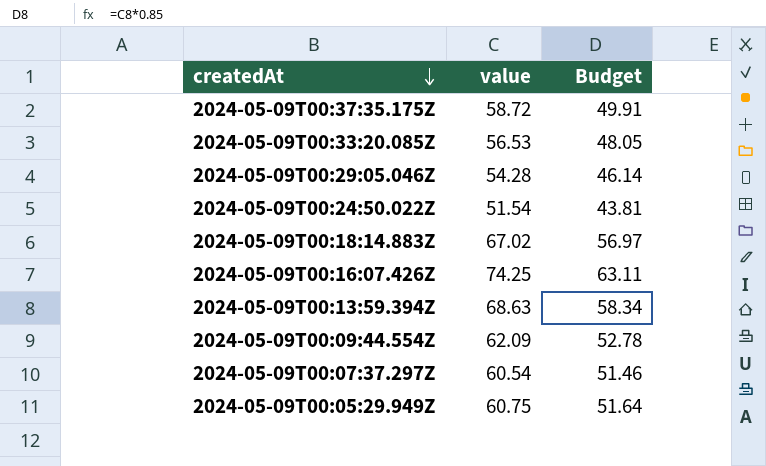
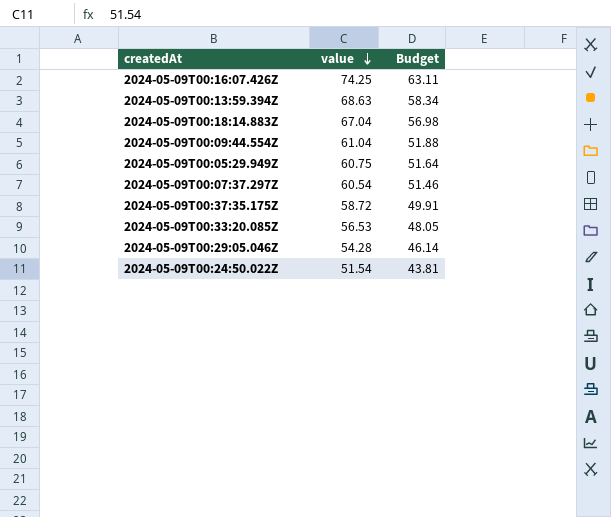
row order: createdAt descending -> value descending
2024-05-09T00:18:14.883Z | value: 67.02 -> 67.04
2024-05-09T00:18:14.883Z | Budget: 56.97 -> 56.98
2024-05-09T00:09:44.554Z | value: 62.09 -> 61.04
2024-05-09T00:09:44.554Z | Budget: 52.78 -> 51.88

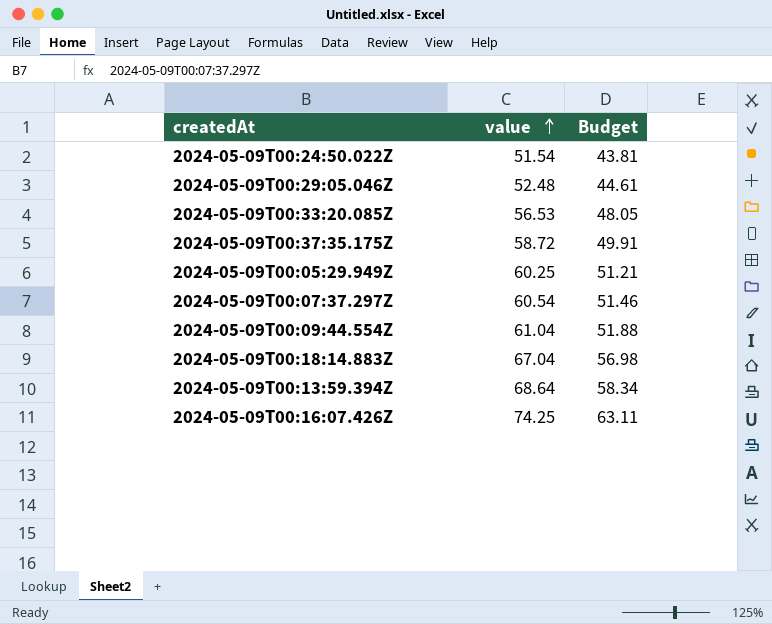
row order: value descending -> value ascending
2024-05-09T00:29:05.046Z | value: 54.28 -> 52.48
2024-05-09T00:29:05.046Z | Budget: 46.14 -> 44.61
2024-05-09T00:05:29.949Z | value: 60.75 -> 60.25
2024-05-09T00:05:29.949Z | Budget: 51.64 -> 51.21
2024-05-09T00:13:59.394Z | value: 68.63 -> 68.64

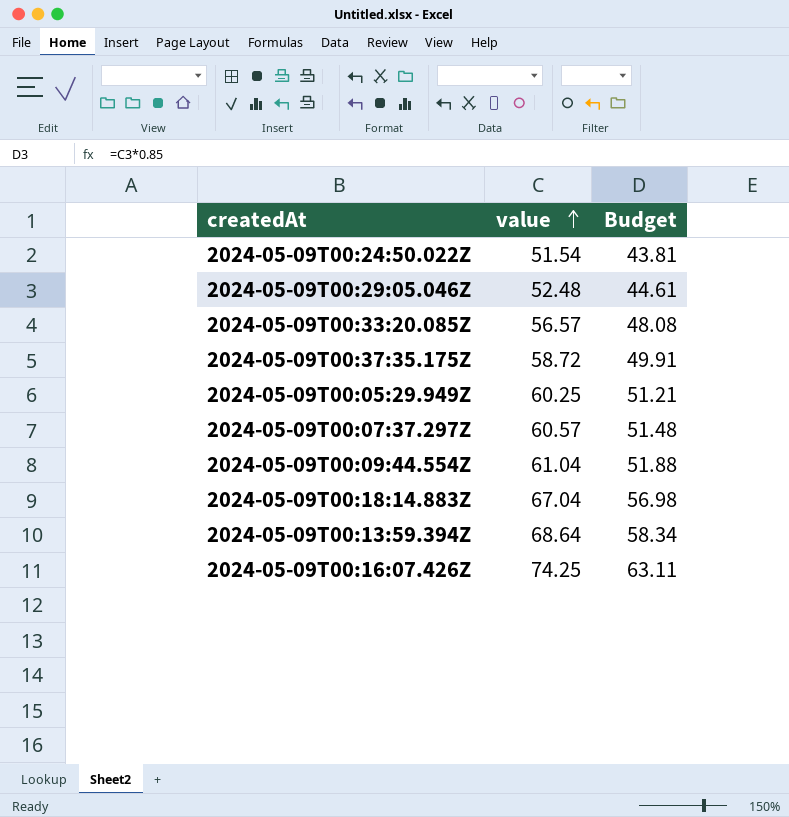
2024-05-09T00:33:20.085Z | value: 56.53 -> 56.57
2024-05-09T00:33:20.085Z | Budget: 48.05 -> 48.08
2024-05-09T00:07:37.297Z | value: 60.54 -> 60.57
2024-05-09T00:07:37.297Z | Budget: 51.46 -> 51.48

